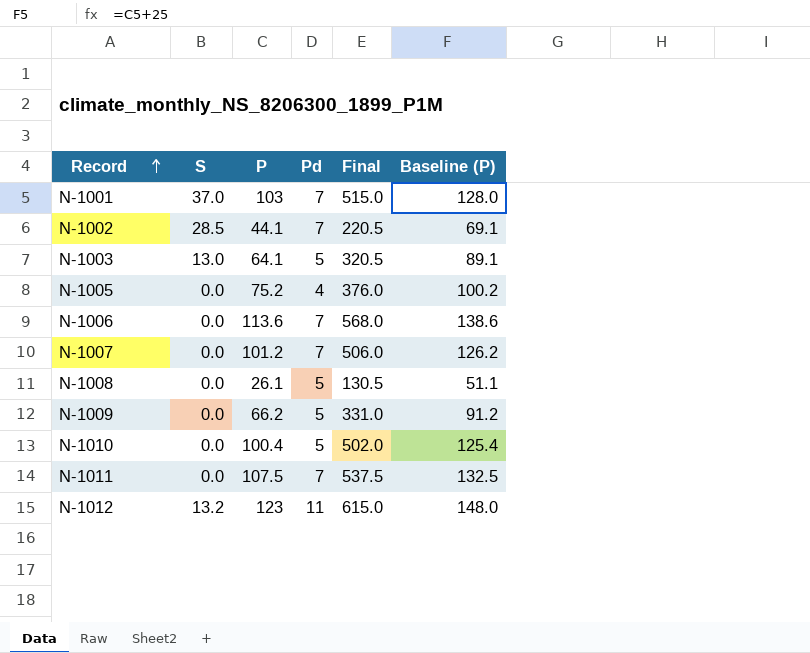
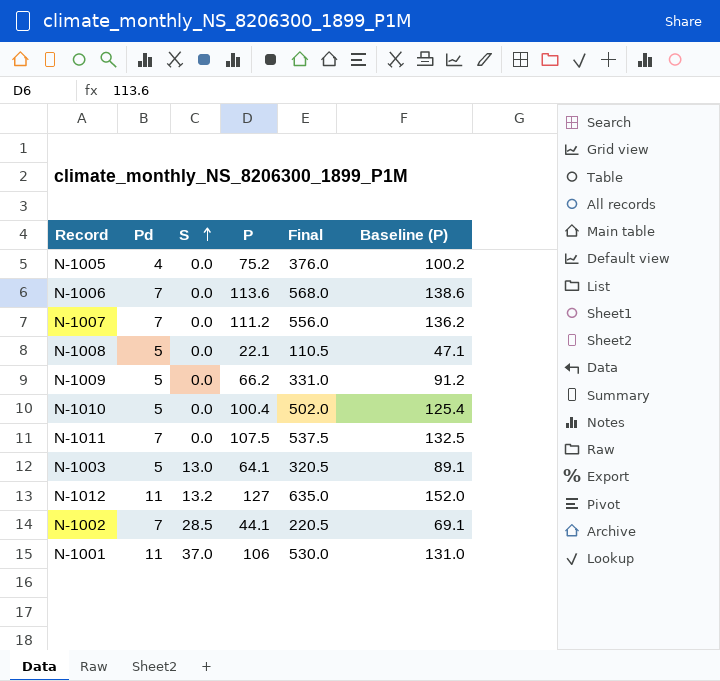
row order: Record ascending -> S ascending
column Pd | position: 4 -> 2
N-1007 | P: 101.2 -> 111.2
N-1007 | Final: 506.0 -> 556.0
N-1007 | Baseline (P): 126.2 -> 136.2
N-1008 | P: 26.1 -> 22.1
N-1008 | Final: 130.5 -> 110.5
N-1008 | Baseline (P): 51.1 -> 47.1
N-1012 | P: 123 -> 127
N-1012 | Final: 615.0 -> 635.0
N-1012 | Baseline (P): 148.0 -> 152.0
N-1001 | Pd: 7 -> 11
N-1001 | P: 103 -> 106
N-1001 | Final: 515.0 -> 530.0
N-1001 | Baseline (P): 128.0 -> 131.0

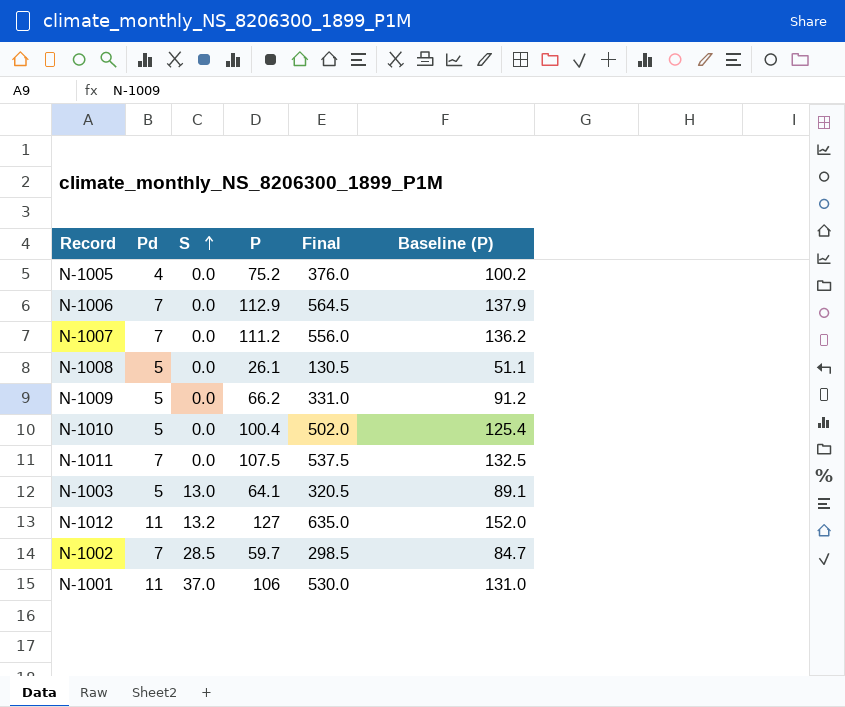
N-1006 | P: 113.6 -> 112.9
N-1006 | Final: 568.0 -> 564.5
N-1006 | Baseline (P): 138.6 -> 137.9
N-1008 | P: 22.1 -> 26.1
N-1008 | Final: 110.5 -> 130.5
N-1008 | Baseline (P): 47.1 -> 51.1
N-1002 | P: 44.1 -> 59.7
N-1002 | Final: 220.5 -> 298.5
N-1002 | Baseline (P): 69.1 -> 84.7

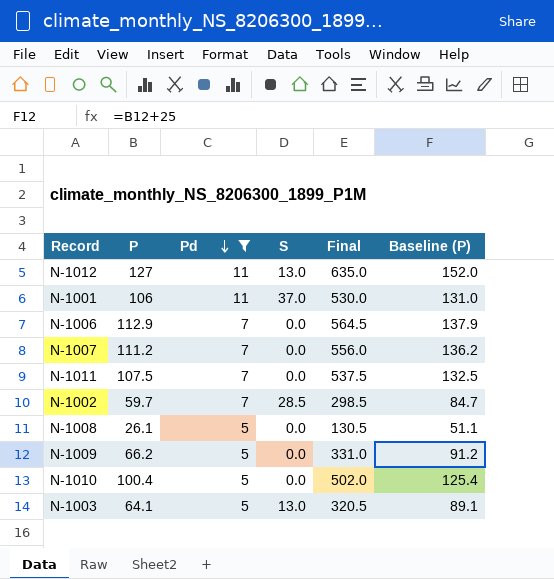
filter: none -> Pd != 4
row order: S ascending -> Pd descending
column P | position: 4 -> 2
N-1012 | S: 13.2 -> 13.0

